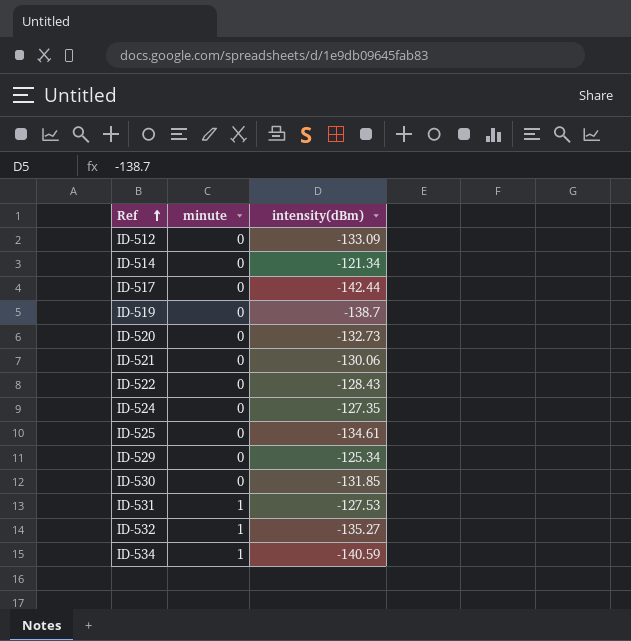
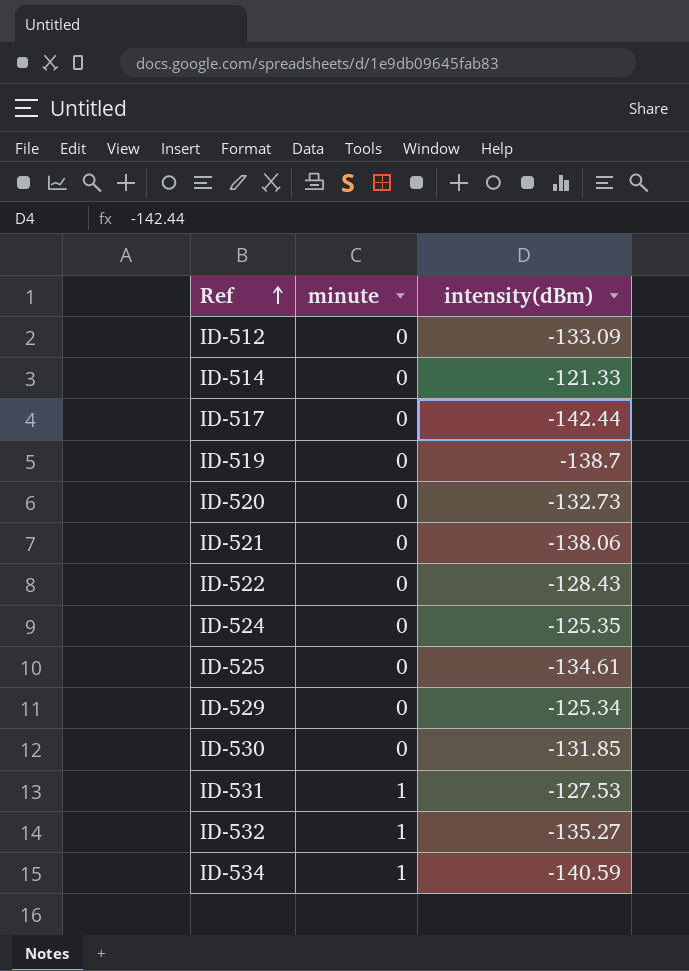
ID-514 | intensity(dBm): -121.34 -> -121.33
ID-521 | intensity(dBm): -130.06 -> -138.06
ID-524 | intensity(dBm): -127.35 -> -125.35

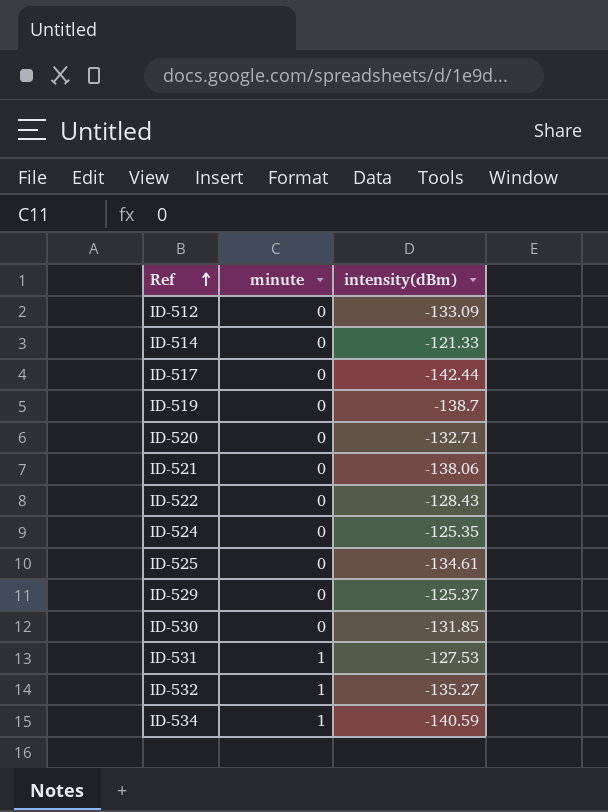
ID-520 | intensity(dBm): -132.73 -> -132.71
ID-529 | intensity(dBm): -125.34 -> -125.37

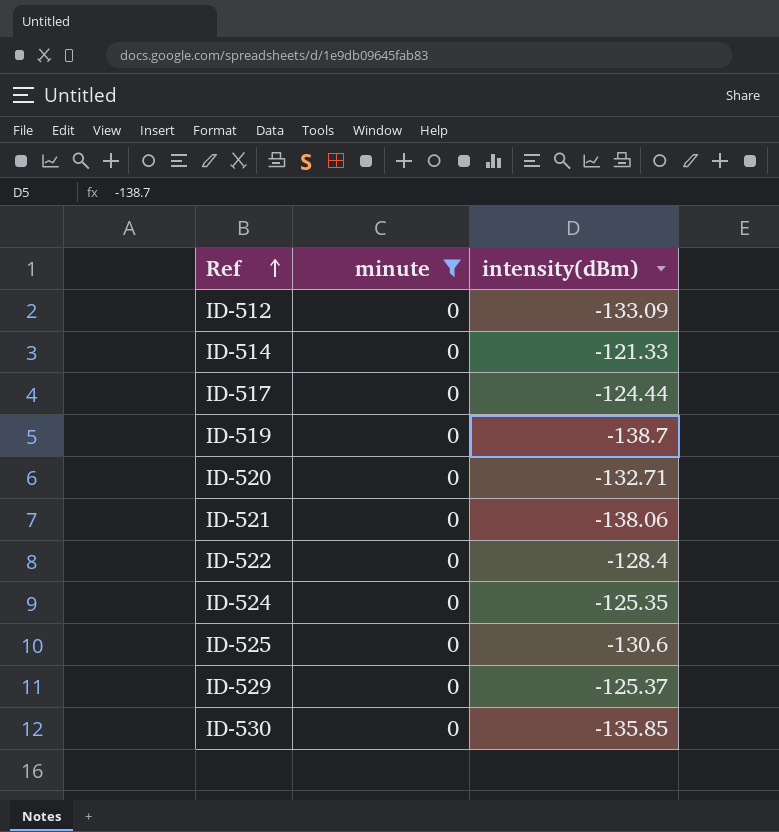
filter: none -> minute = 0
ID-517 | intensity(dBm): -142.44 -> -124.44
ID-522 | intensity(dBm): -128.43 -> -128.4
ID-525 | intensity(dBm): -134.61 -> -130.6
ID-530 | intensity(dBm): -131.85 -> -135.85

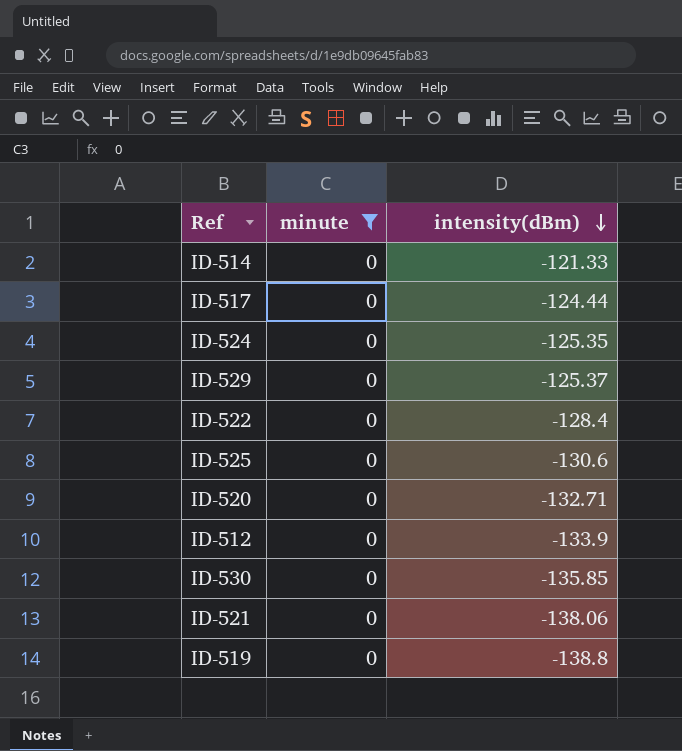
row order: Ref ascending -> intensity(dBm) descending
ID-512 | intensity(dBm): -133.09 -> -133.9
ID-519 | intensity(dBm): -138.7 -> -138.8

